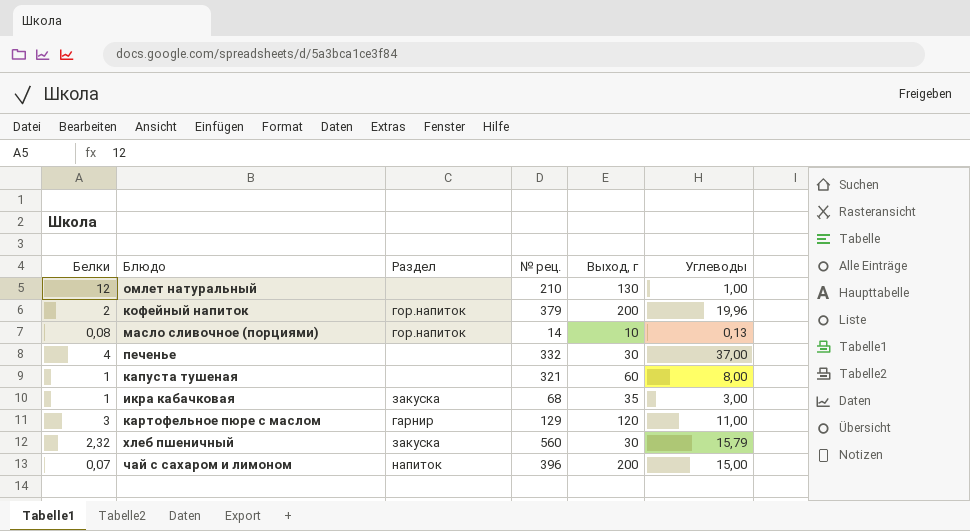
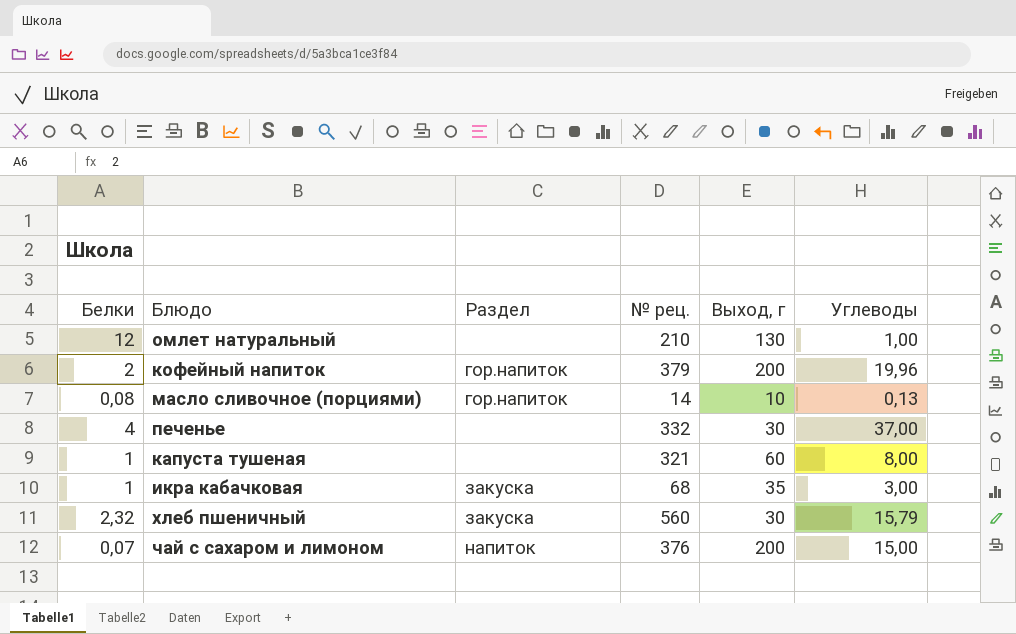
row картофельное пюре с маслом: 3 | гарнир | 129 | 120 | 11,00 -> none
чай с сахаром и лимоном | № рец.: 396 -> 376

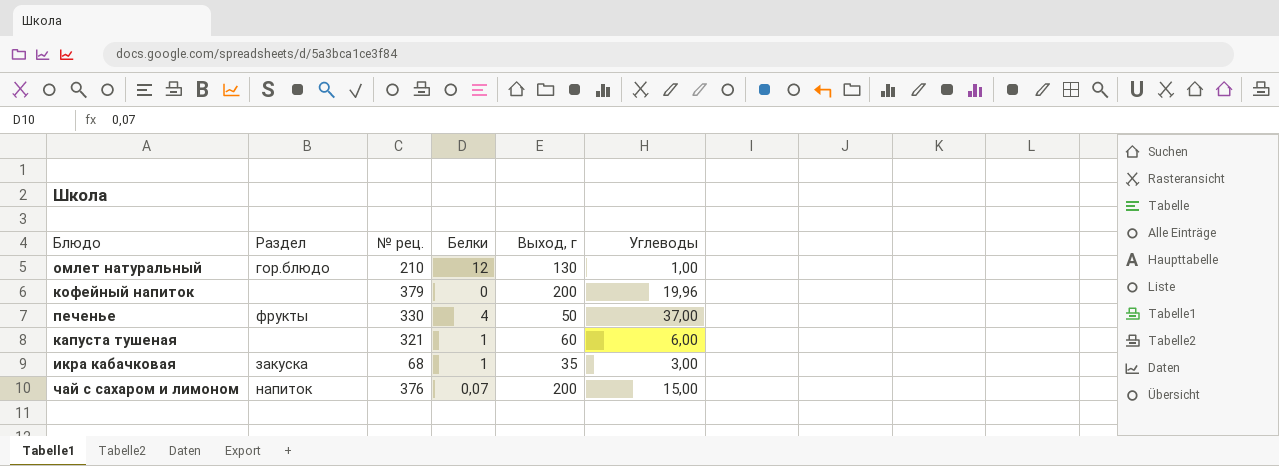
column Белки | position: 1 -> 4
row масло сливочное (порциями): 0,08 | гор.напиток | 14 | 10 | 0,13 -> none
row хлеб пшеничный: 2,32 | закуска | 560 | 30 | 15,79 -> none
омлет натуральный | Раздел: none -> гор.блюдо
кофейный напиток | Раздел: гор.напиток -> none
кофейный напиток | Белки: 2 -> 0
печенье | Раздел: none -> фрукты
печенье | № рец.: 332 -> 330
печенье | Выход, г: 30 -> 50
капуста тушеная | Углеводы: 8,00 -> 6,00

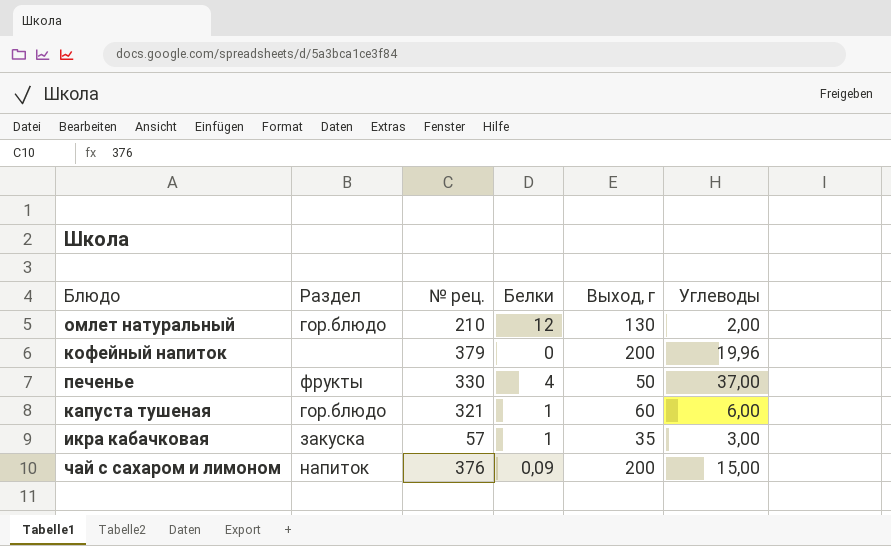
омлет натуральный | Углеводы: 1,00 -> 2,00
капуста тушеная | Раздел: none -> гор.блюдо
икра кабачковая | № рец.: 68 -> 57
чай с сахаром и лимоном | Белки: 0,07 -> 0,09

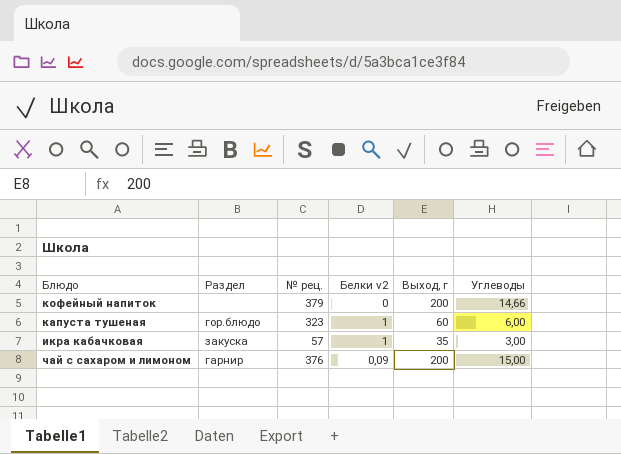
column name: Белки -> Белки v2
row омлет натуральный: гор.блюдо | 210 | 12 | 130 | 2,00 -> none
row печенье: фрукты | 330 | 4 | 50 | 37,00 -> none
кофейный напиток | Углеводы: 19,96 -> 14,66
капуста тушеная | № рец.: 321 -> 323
чай с сахаром и лимоном | Раздел: напиток -> гарнир

